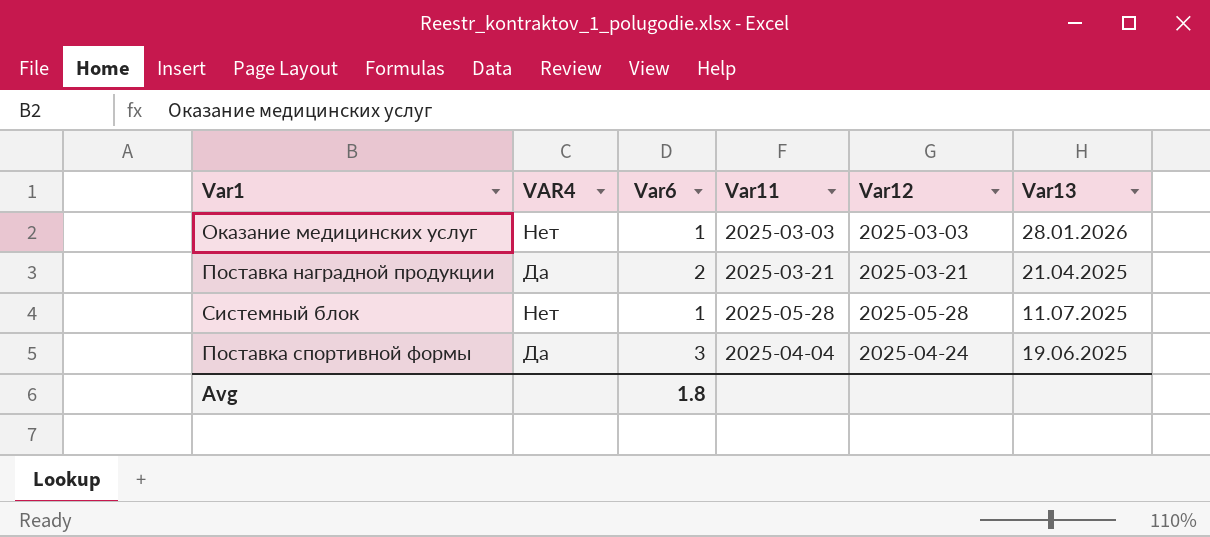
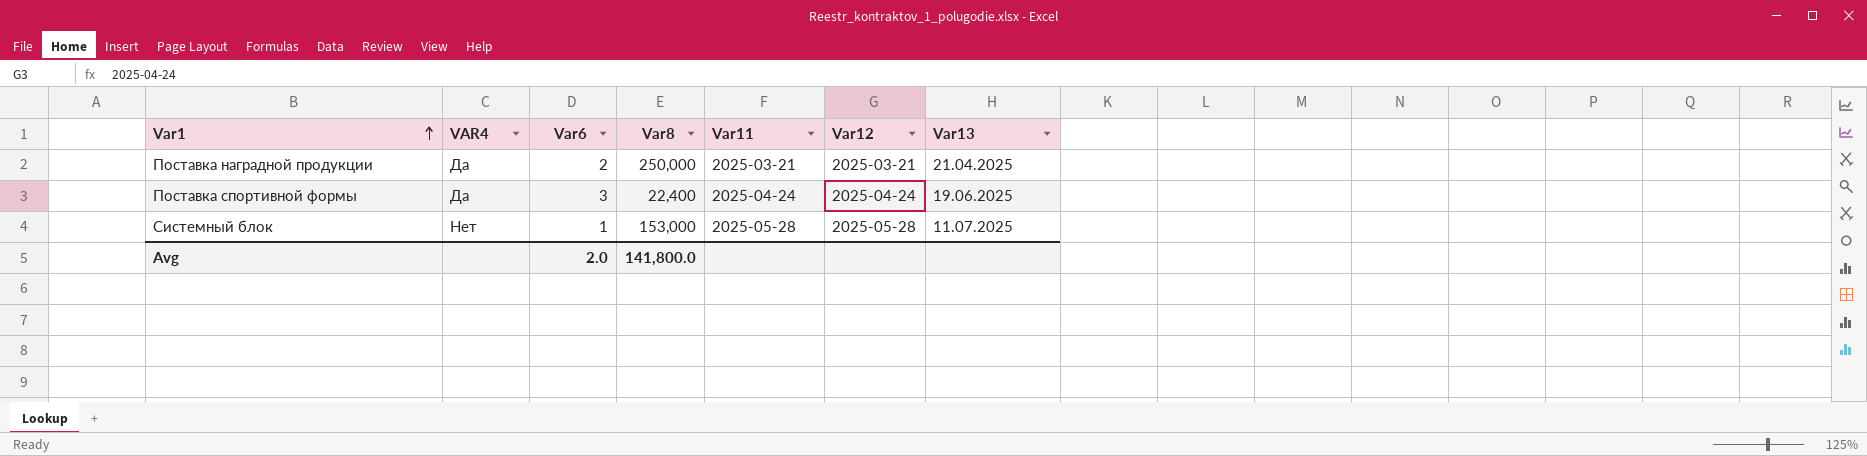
row order: none -> Var1 ascending
column Var8 | position: none -> 4
row Оказание медицинских услуг: Нет | 1 | 2025-03-03 | 2025-03-03 | 28.01.2026 -> none
Поставка спортивной формы | Var11: 2025-04-04 -> 2025-04-24
Avg | Var6: 1.8 -> 2.0

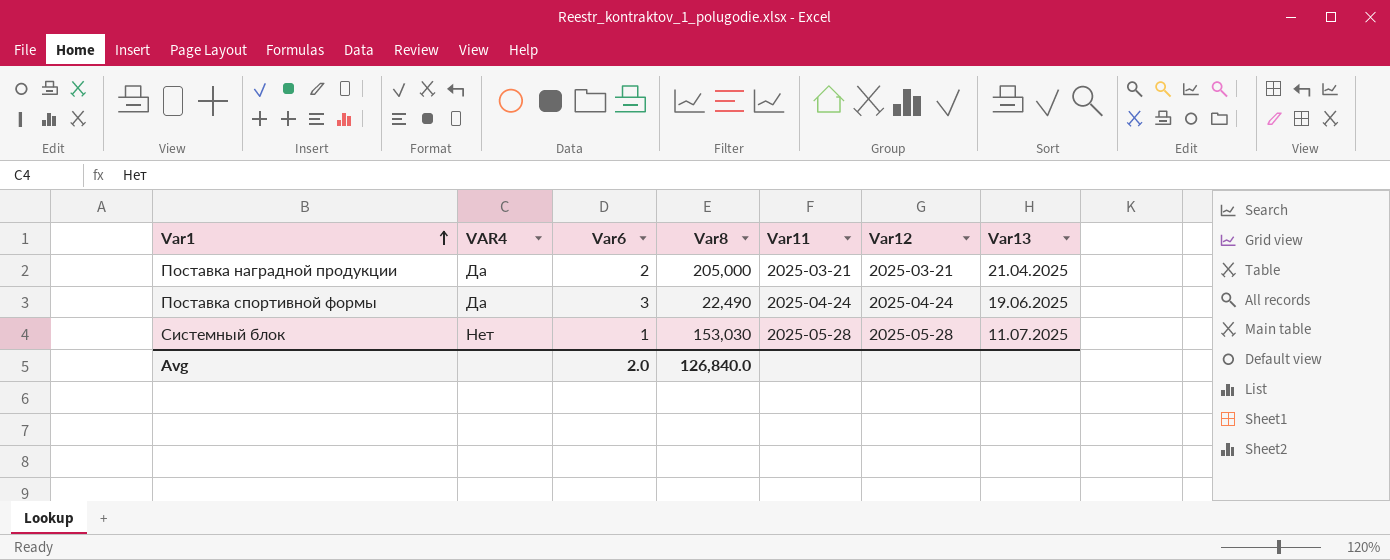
Поставка наградной продукции | Var8: 250,000 -> 205,000
Поставка спортивной формы | Var8: 22,400 -> 22,490
Системный блок | Var8: 153,000 -> 153,030
Avg | Var8: 141,800.0 -> 126,840.0

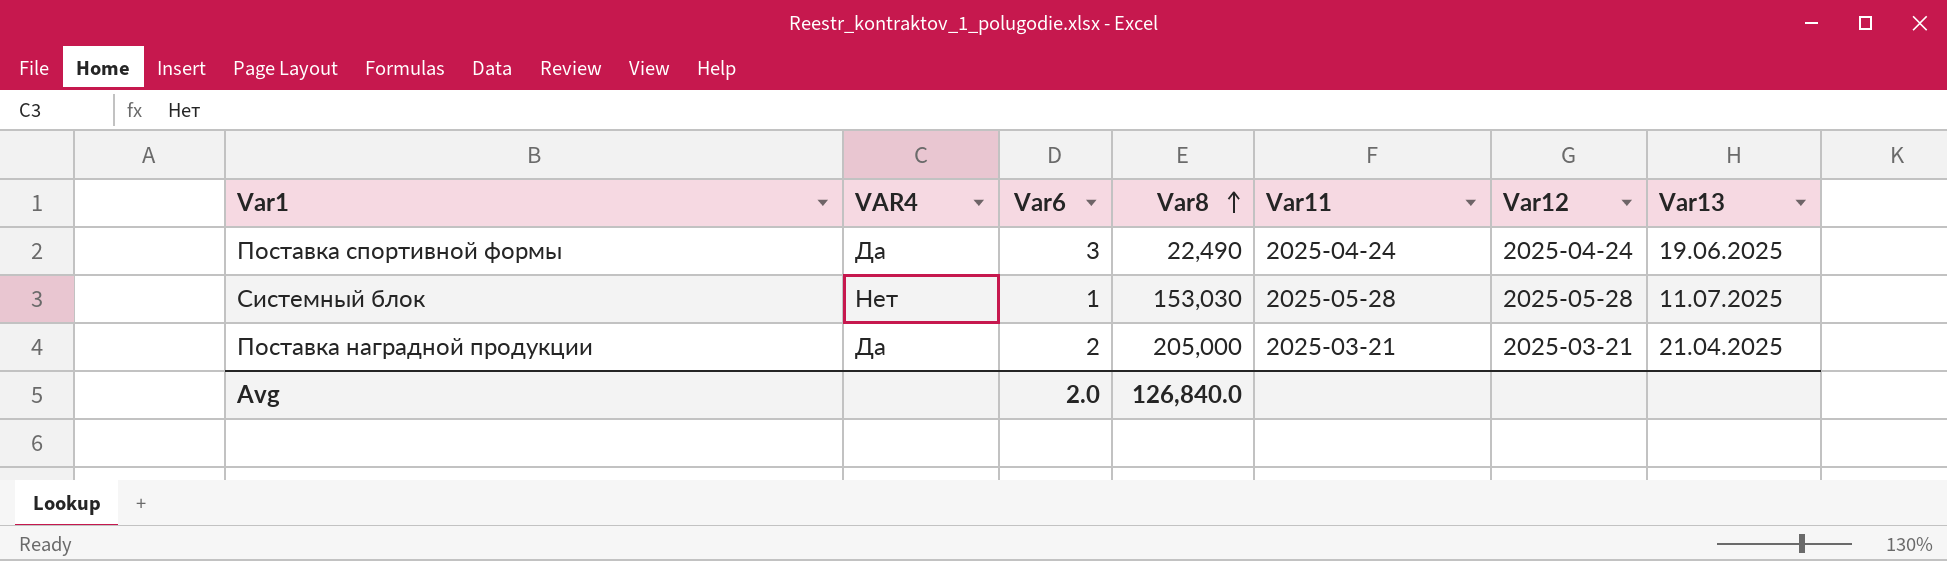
row order: Var1 ascending -> Var8 ascending

